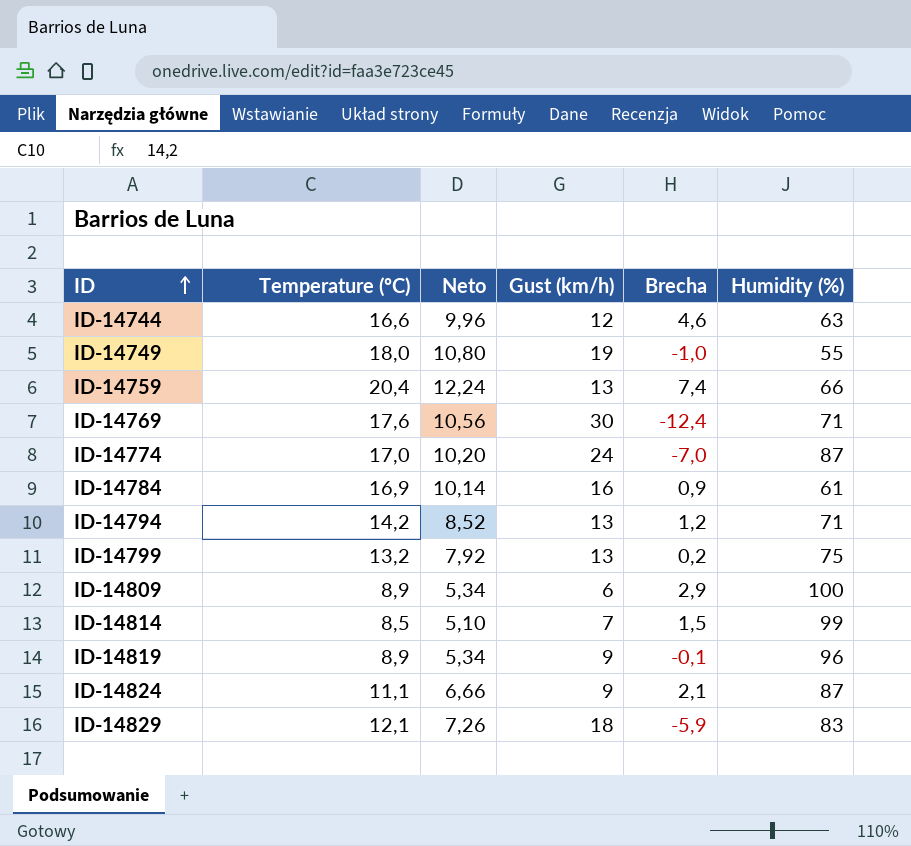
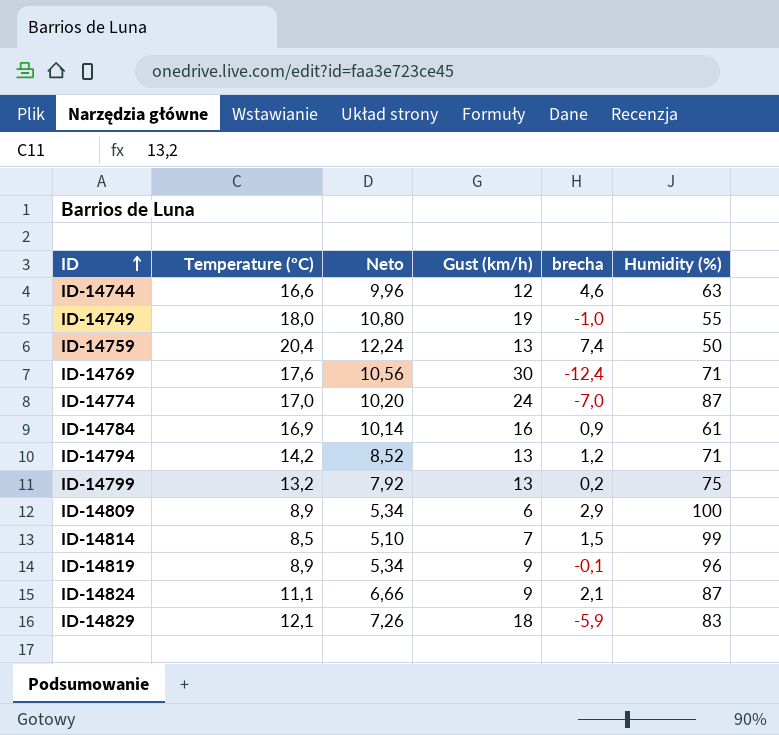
column name: Brecha -> brecha
ID-14759 | Humidity (%): 66 -> 50

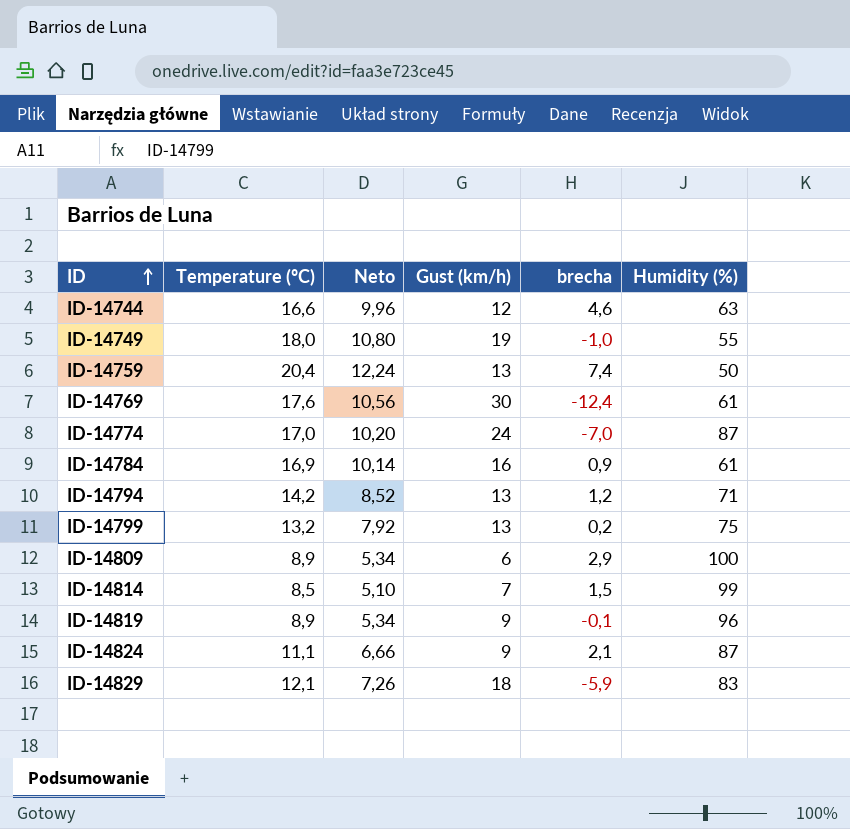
ID-14769 | Humidity (%): 71 -> 61

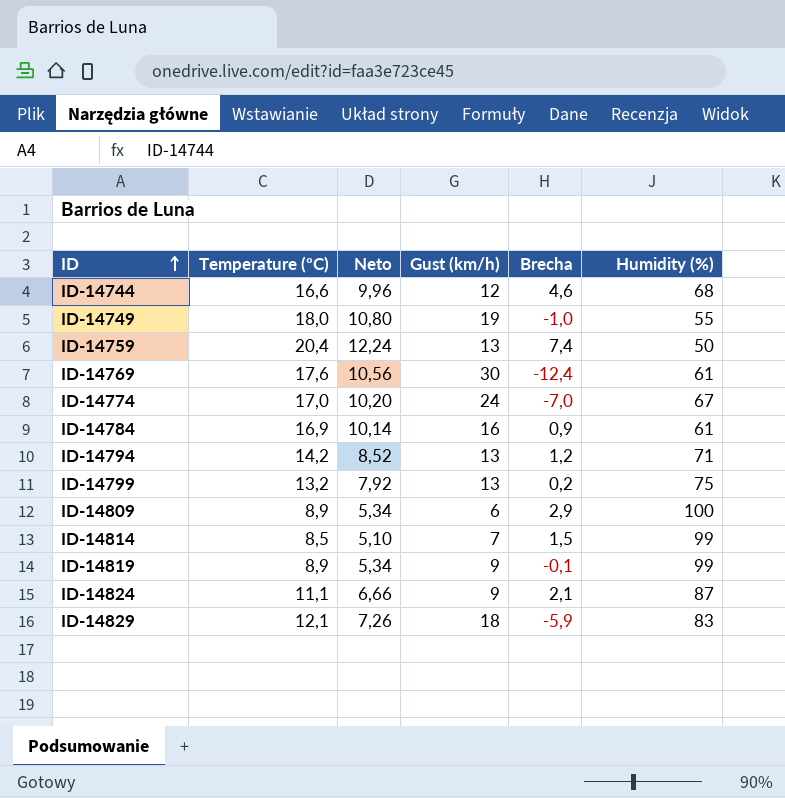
column name: brecha -> Brecha
ID-14744 | Humidity (%): 63 -> 68
ID-14774 | Humidity (%): 87 -> 67
ID-14819 | Humidity (%): 96 -> 99

